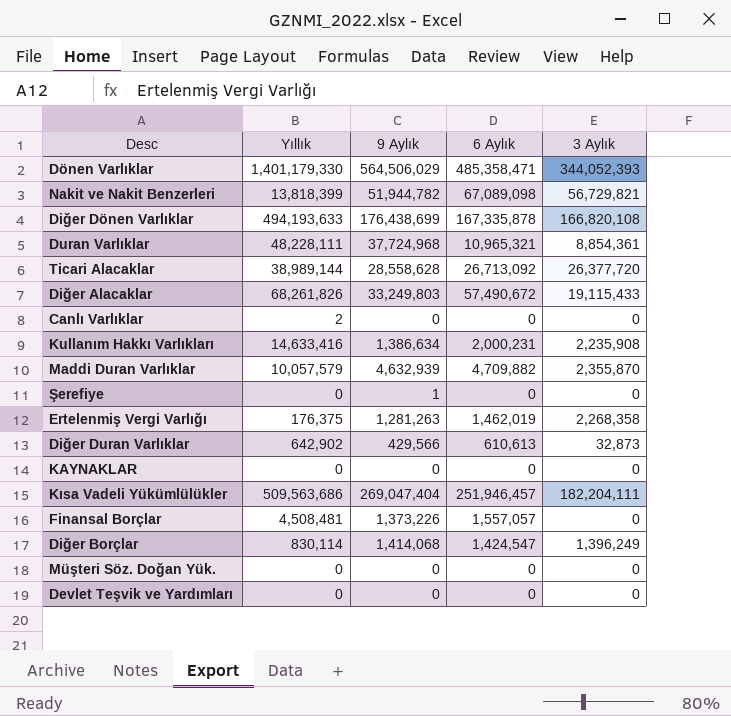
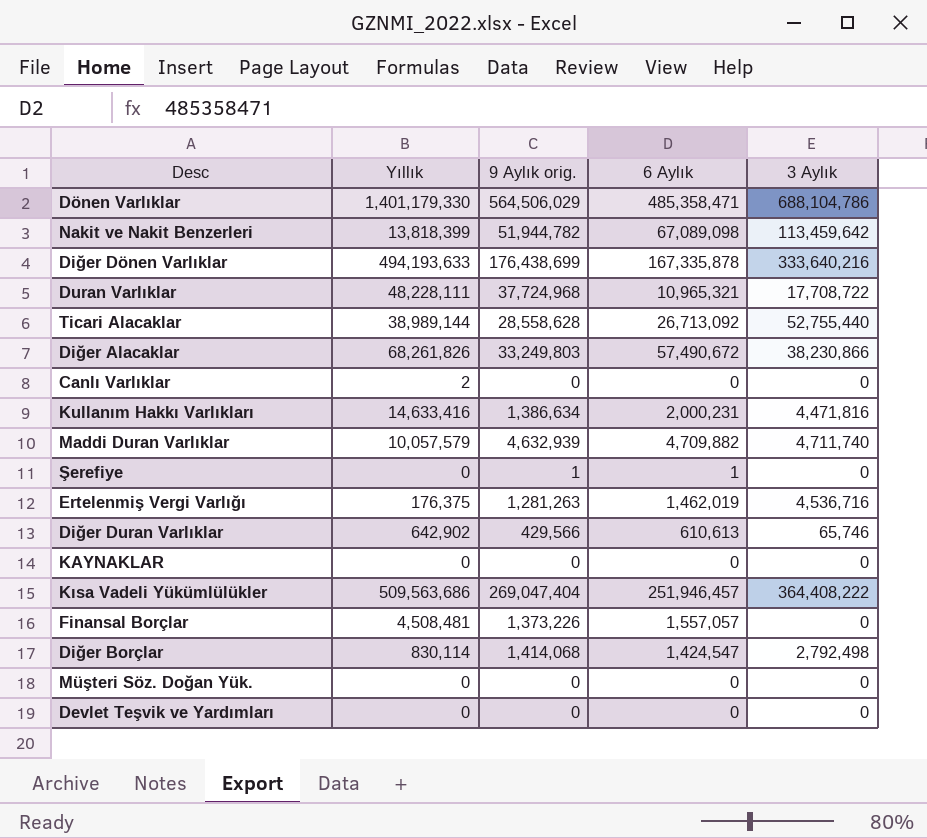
column name: 9 Aylık -> 9 Aylık orig.
Dönen Varlıklar | 3 Aylık: 344,052,393 -> 688,104,786
Nakit ve Nakit Benzerleri | 3 Aylık: 56,729,821 -> 113,459,642
Diğer Dönen Varlıklar | 3 Aylık: 166,820,108 -> 333,640,216
Duran Varlıklar | 3 Aylık: 8,854,361 -> 17,708,722
Ticari Alacaklar | 3 Aylık: 26,377,720 -> 52,755,440
Diğer Alacaklar | 3 Aylık: 19,115,433 -> 38,230,866
Kullanım Hakkı Varlıkları | 3 Aylık: 2,235,908 -> 4,471,816
Maddi Duran Varlıklar | 3 Aylık: 2,355,870 -> 4,711,740
Şerefiye | 6 Aylık: 0 -> 1
Ertelenmiş Vergi Varlığı | 3 Aylık: 2,268,358 -> 4,536,716
Diğer Duran Varlıklar | 3 Aylık: 32,873 -> 65,746
Kısa Vadeli Yükümlülükler | 3 Aylık: 182,204,111 -> 364,408,222
Diğer Borçlar | 3 Aylık: 1,396,249 -> 2,792,498

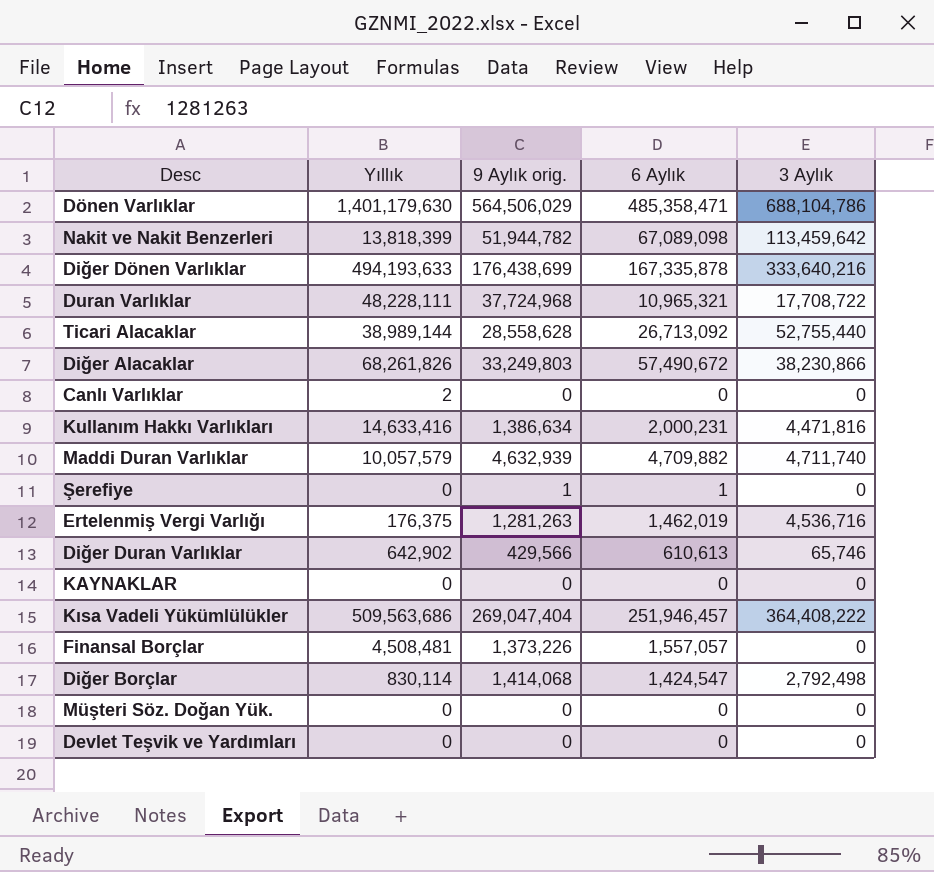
Dönen Varlıklar | Yıllık: 1,401,179,330 -> 1,401,179,630

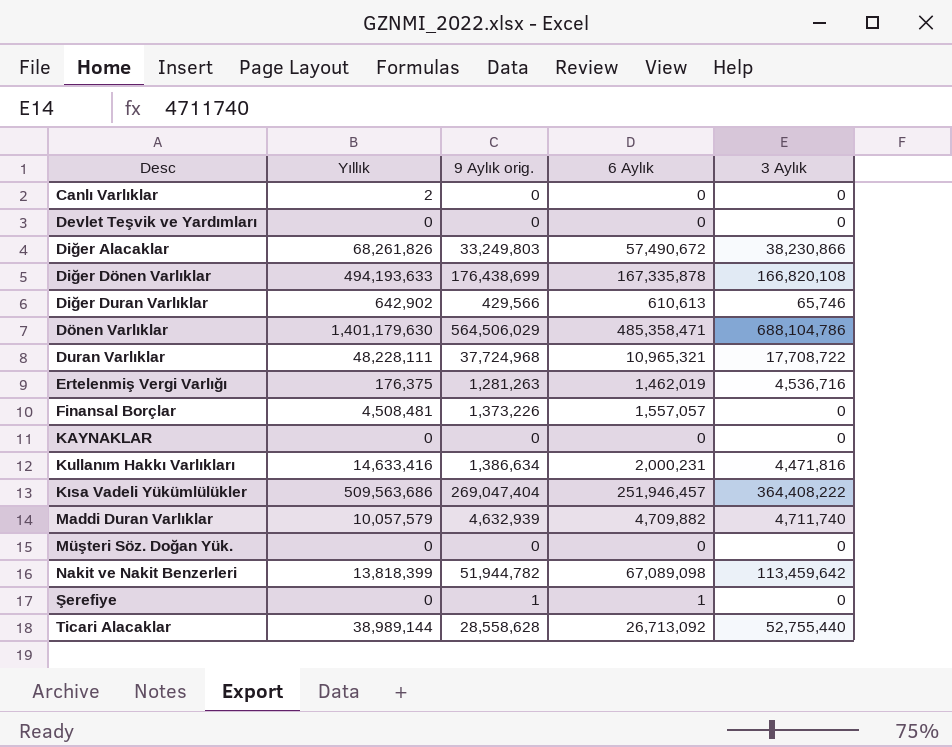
row order: none -> Desc ascending
row Diğer Borçlar: 830,114 | 1,414,068 | 1,424,547 | 2,792,498 -> none
Diğer Dönen Varlıklar | 3 Aylık: 333,640,216 -> 166,820,108

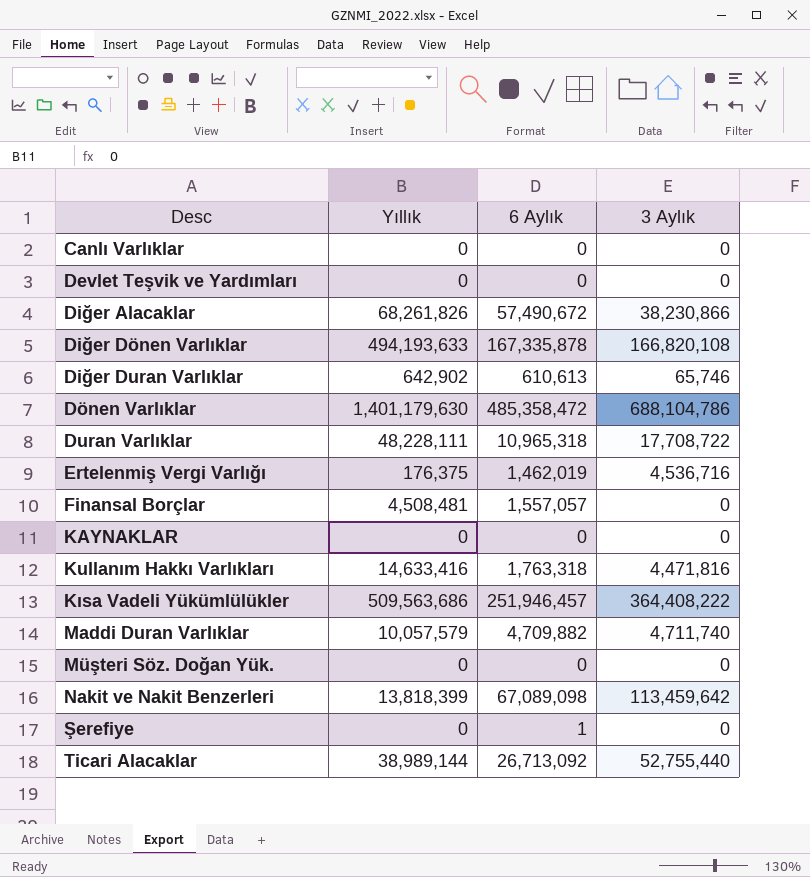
column 9 Aylık orig. | position: 3 -> none
Canlı Varlıklar | Yıllık: 2 -> 0
Dönen Varlıklar | 6 Aylık: 485,358,471 -> 485,358,472
Duran Varlıklar | 6 Aylık: 10,965,321 -> 10,965,318
Kullanım Hakkı Varlıkları | 6 Aylık: 2,000,231 -> 1,763,318

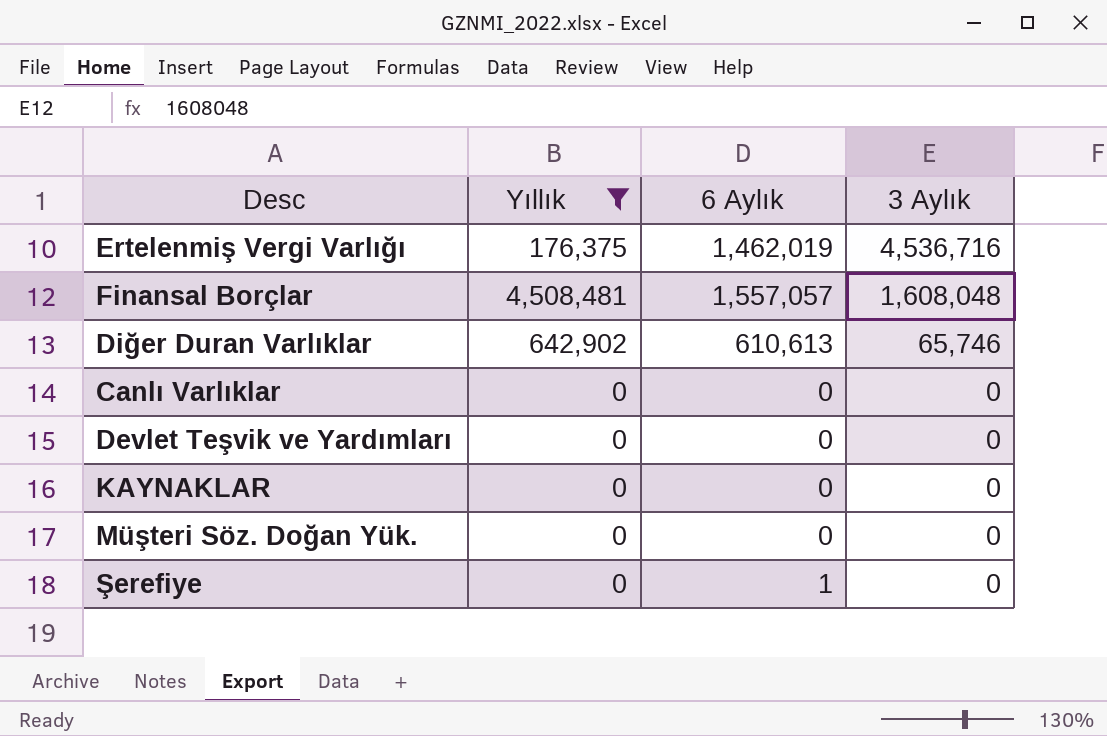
filter: none -> Yıllık <= 4,508,481
row order: Desc ascending -> 3 Aylık descending
Finansal Borçlar | 3 Aylık: 0 -> 1,608,048

